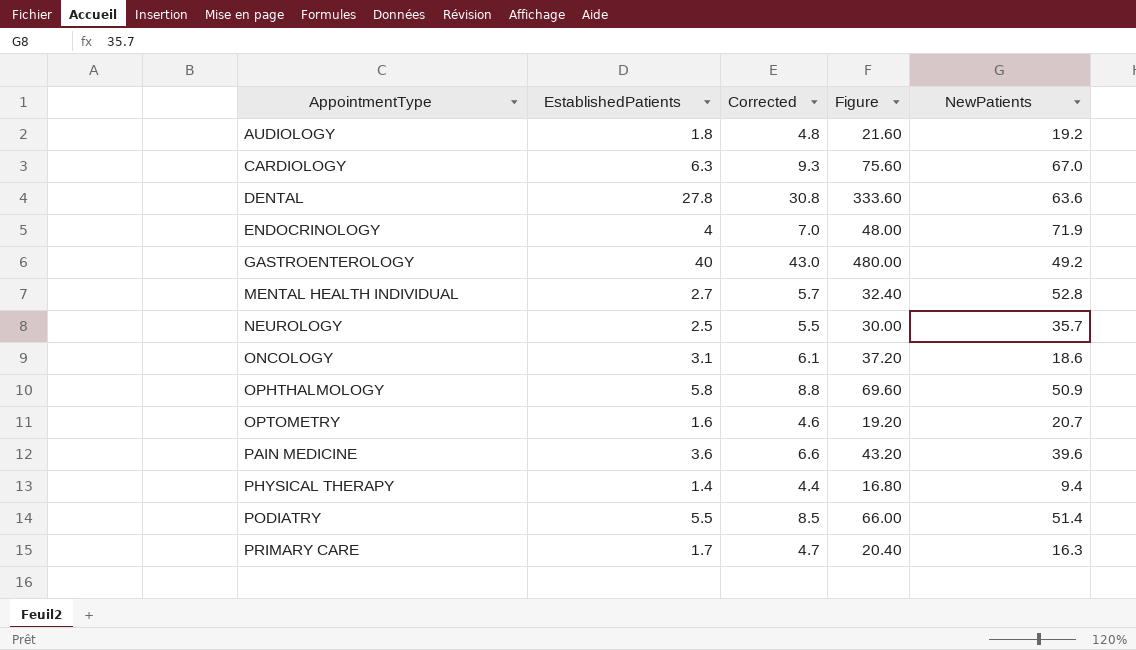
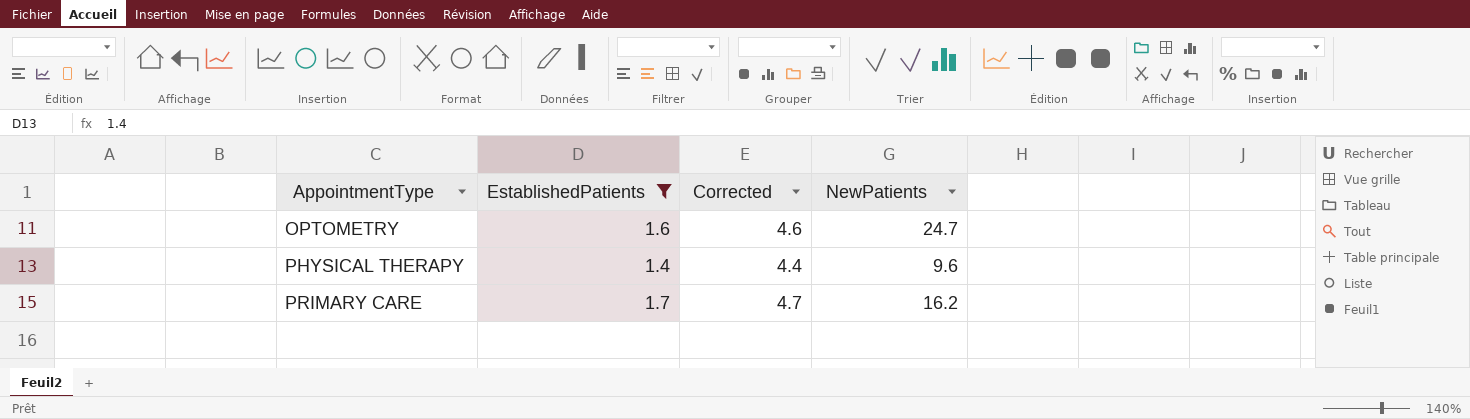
filter: none -> EstablishedPatients <= 1.7
column Figure | formula: [EstablishedPatients] * 12 -> none
OPTOMETRY | NewPatients: 20.7 -> 24.7
PHYSICAL THERAPY | NewPatients: 9.4 -> 9.6
PRIMARY CARE | NewPatients: 16.3 -> 16.2

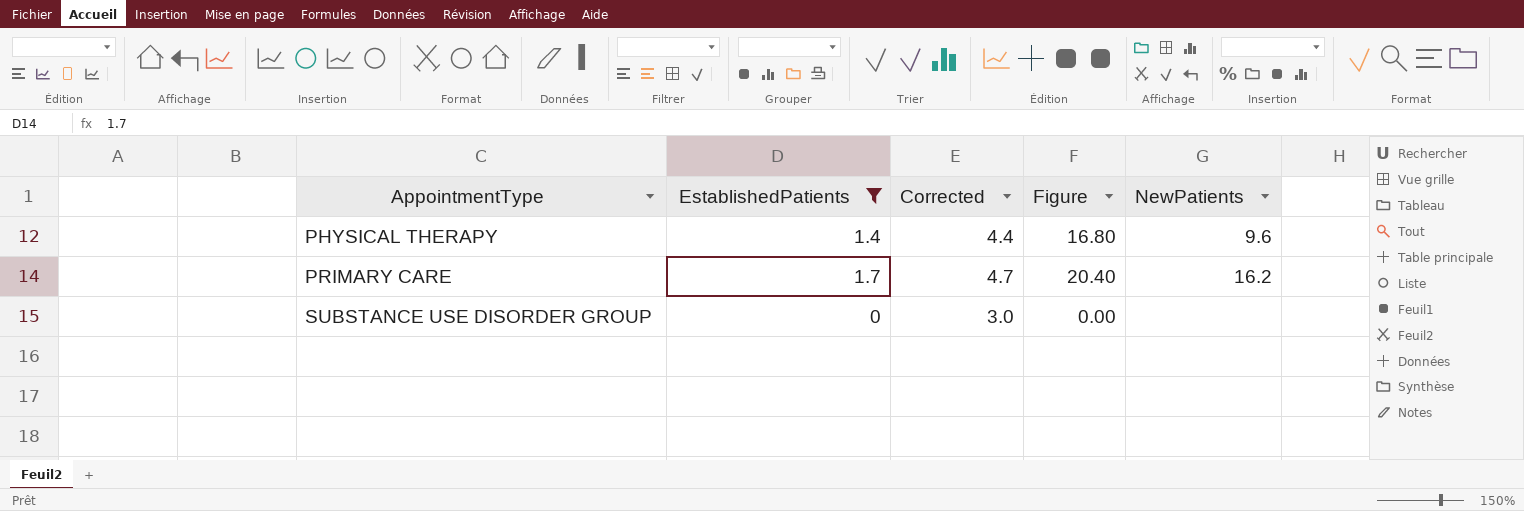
column Figure | formula: none -> [EstablishedPatients] * 12
row OPTOMETRY: 1.6 | 4.6 | 24.7 -> none
row SUBSTANCE USE DISORDER GROUP: none -> 0 | 3.0 | 0.00 | none

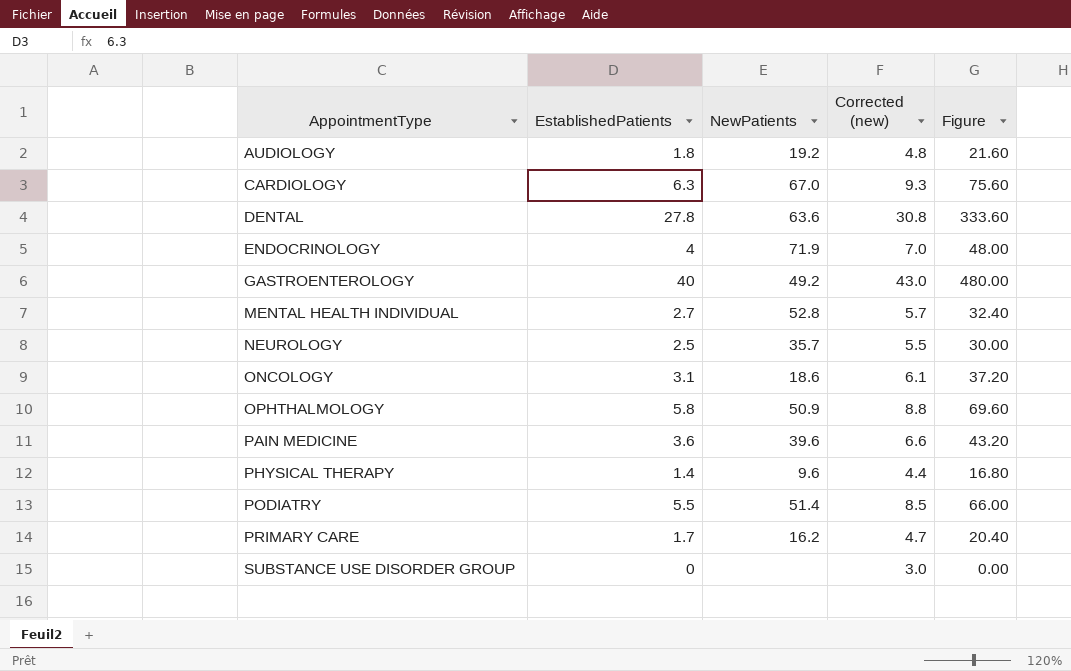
filter: EstablishedPatients <= 1.7 -> none
column NewPatients | position: 5 -> 3
column name: Corrected -> Corrected (new)

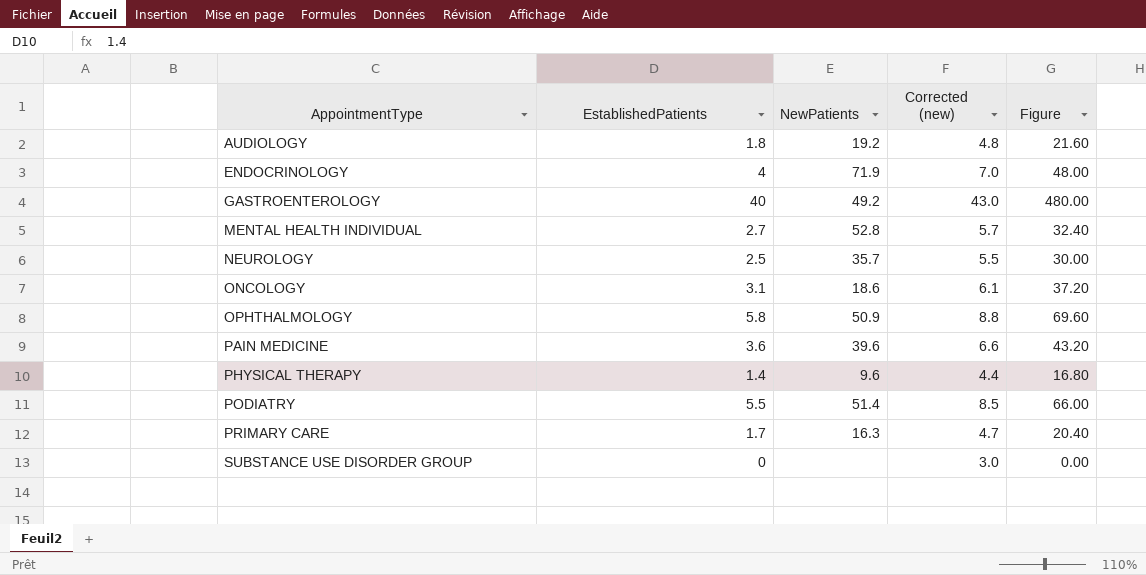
row CARDIOLOGY: 6.3 | 67.0 | 9.3 | 75.60 -> none
row DENTAL: 27.8 | 63.6 | 30.8 | 333.60 -> none
PRIMARY CARE | NewPatients: 16.2 -> 16.3

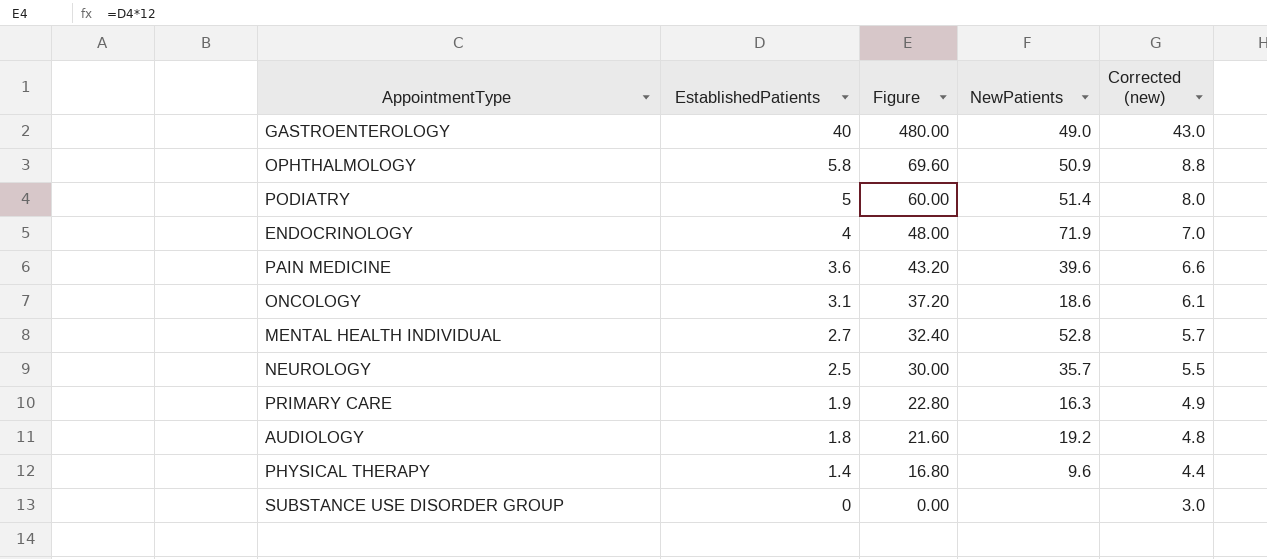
row order: AppointmentType ascending -> EstablishedPatients descending
column Figure | position: 5 -> 3
GASTROENTEROLOGY | NewPatients: 49.2 -> 49.0
PODIATRY | EstablishedPatients: 5.5 -> 5
PODIATRY | Figure: 66.00 -> 60.00
PODIATRY | Corrected (new): 8.5 -> 8.0
PRIMARY CARE | EstablishedPatients: 1.7 -> 1.9
PRIMARY CARE | Figure: 20.40 -> 22.80
PRIMARY CARE | Corrected (new): 4.7 -> 4.9

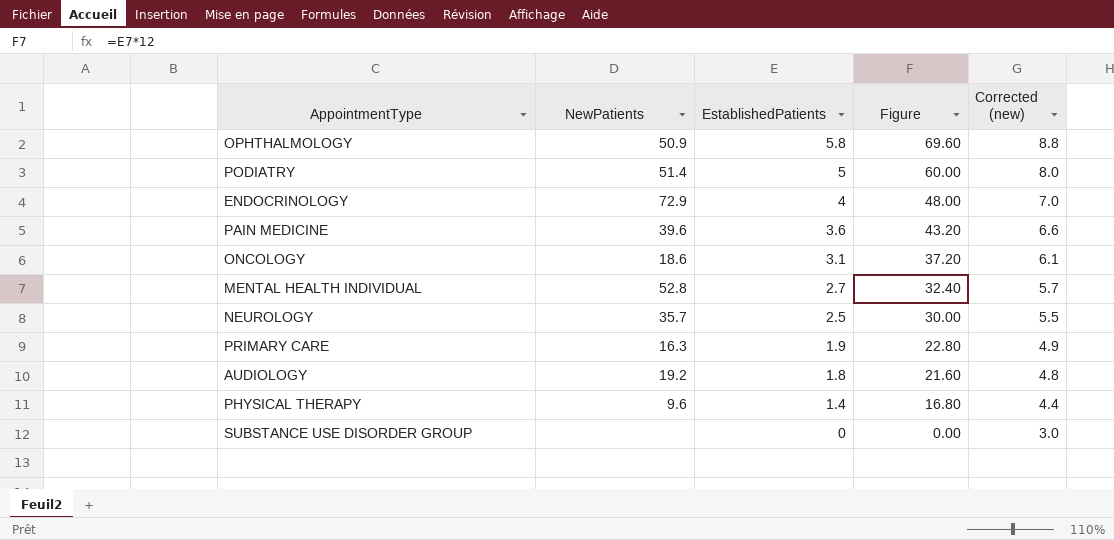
column NewPatients | position: 4 -> 2
row GASTROENTEROLOGY: 40 | 480.00 | 49.0 | 43.0 -> none
ENDOCRINOLOGY | NewPatients: 71.9 -> 72.9

